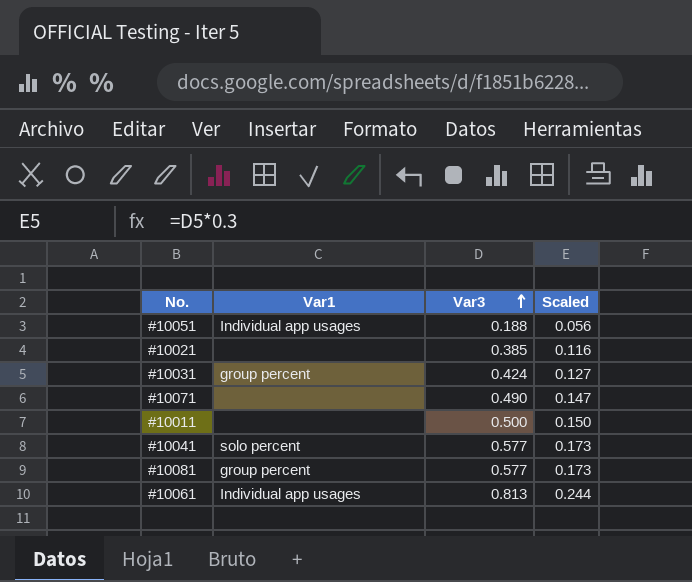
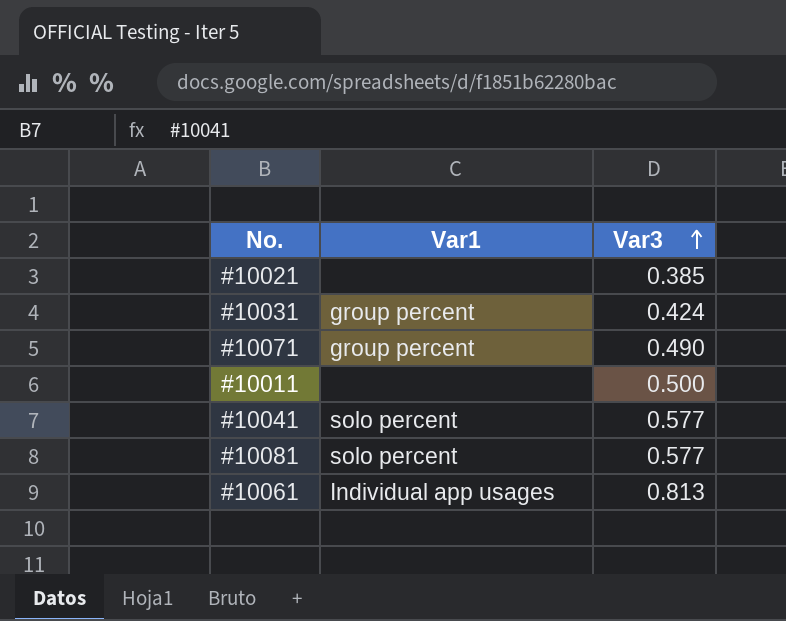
column Scaled | formula: [Var3] * 0.3 -> none
row #10051: Individual app usages | 0.188 | 0.056 -> none
#10071 | Var1: none -> group percent
#10081 | Var1: group percent -> solo percent

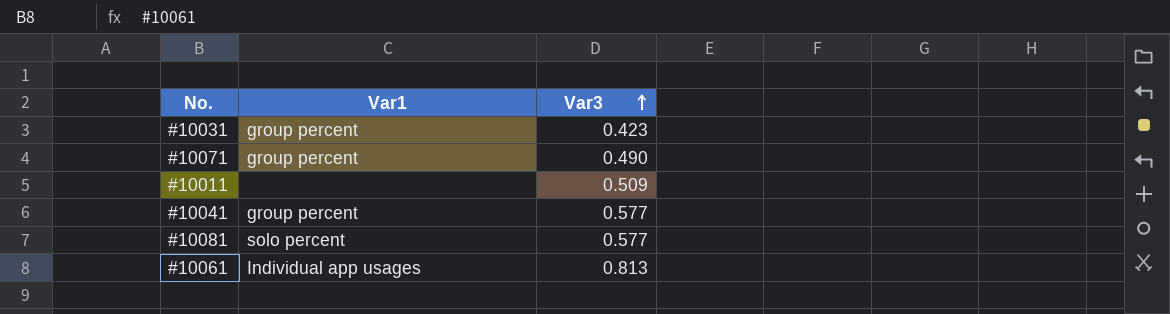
row #10021: none | 0.385 -> none
#10031 | Var3: 0.424 -> 0.423
#10011 | Var3: 0.500 -> 0.509
#10041 | Var1: solo percent -> group percent

